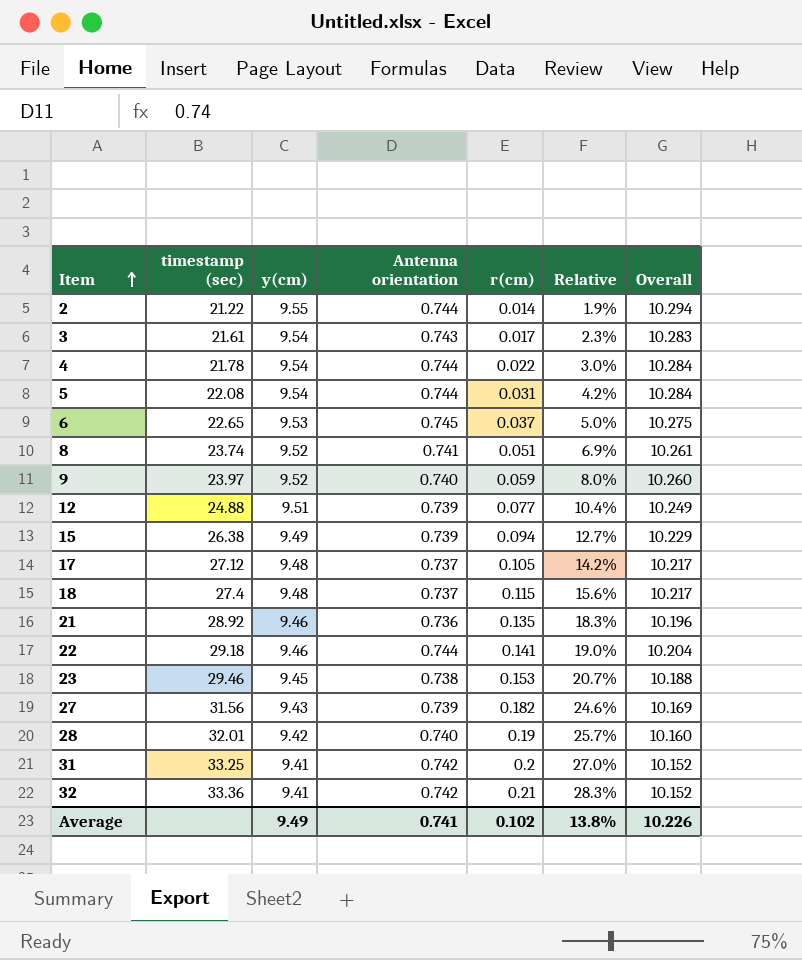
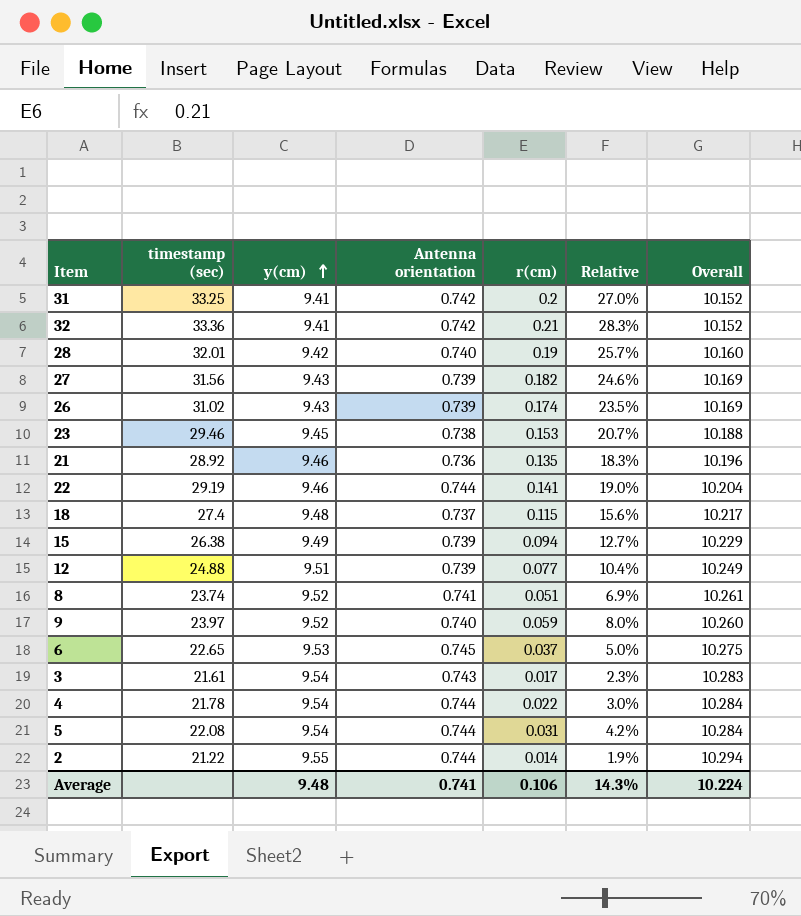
row order: Item ascending -> y(cm) ascending
row 17: 27.12 | 9.48 | 0.737 | 0.105 | 14.2% | 10.217 -> none
row 26: none -> 31.02 | 9.43 | 0.739 | 0.174 | 23.5% | 10.169
22 | timestamp (sec): 29.18 -> 29.19
Average | y(cm): 9.49 -> 9.48
Average | r(cm): 0.102 -> 0.106
Average | Relative: 13.8% -> 14.3%
Average | Overall: 10.226 -> 10.224

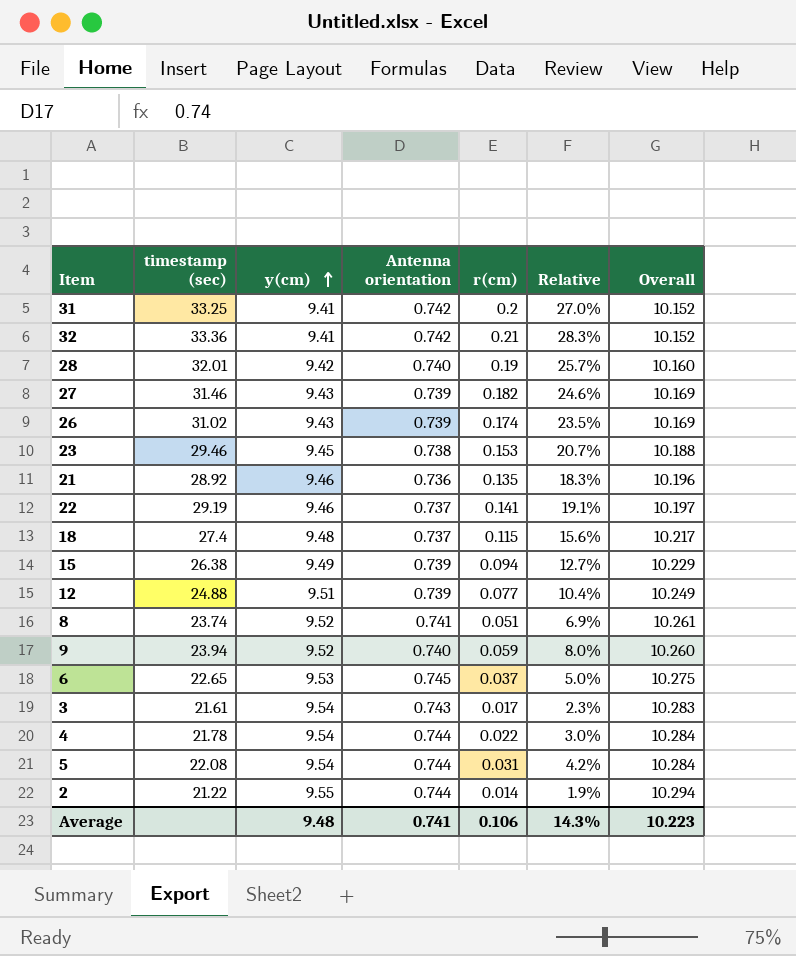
27 | timestamp (sec): 31.56 -> 31.46
22 | Antenna orientation: 0.744 -> 0.737
22 | Relative: 19.0% -> 19.1%
22 | Overall: 10.204 -> 10.197
9 | timestamp (sec): 23.97 -> 23.94
Average | Overall: 10.224 -> 10.223

